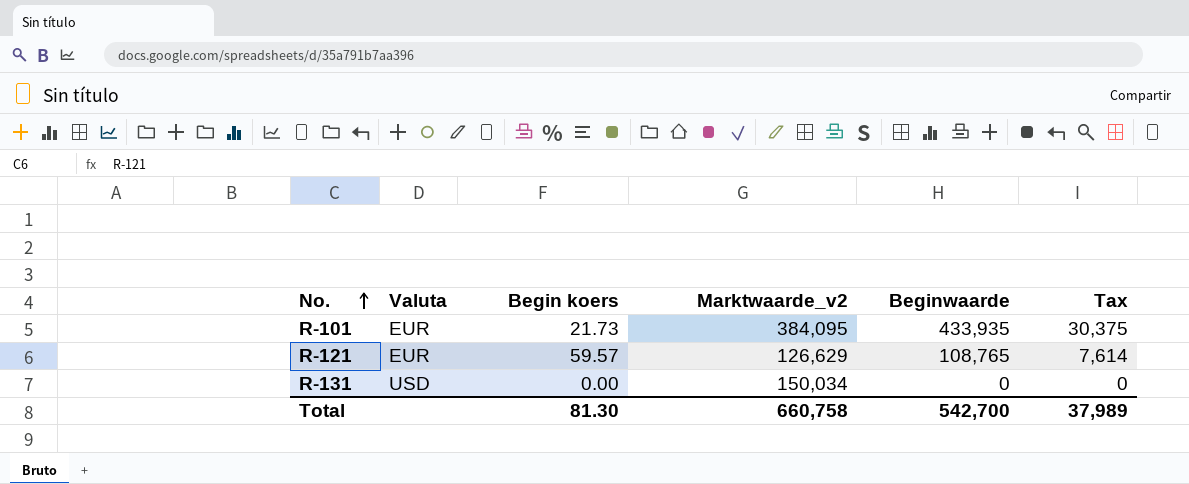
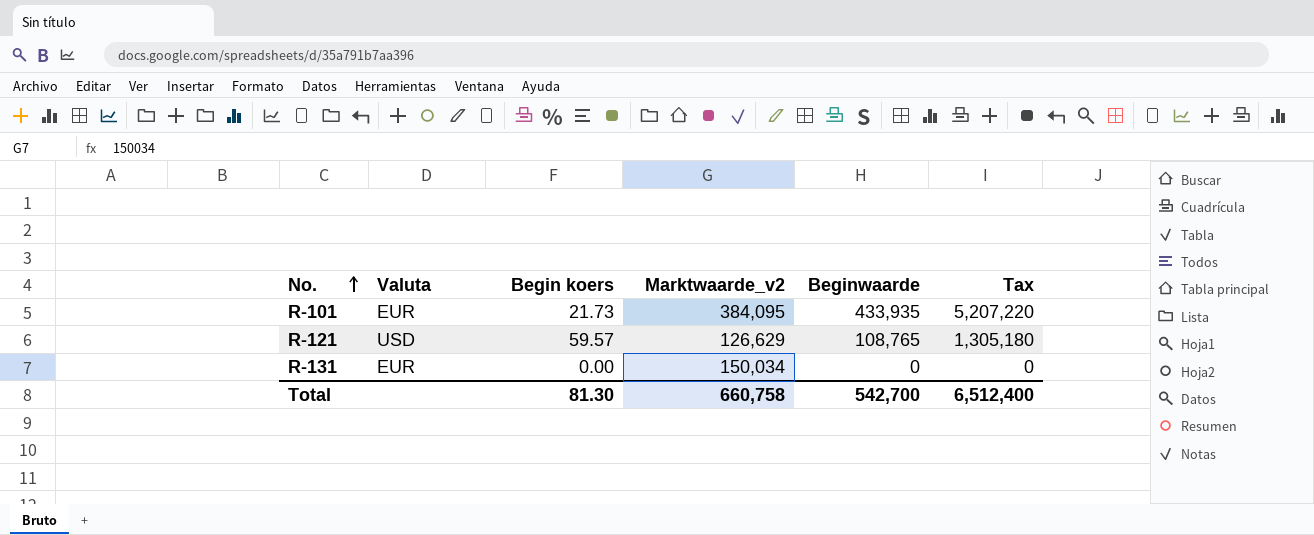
column Tax | formula: [Beginwaarde] * 0.07 -> [Beginwaarde] * 12
R-121 | Valuta: EUR -> USD
R-131 | Valuta: USD -> EUR
Total | Tax: 37,989 -> 6,512,400

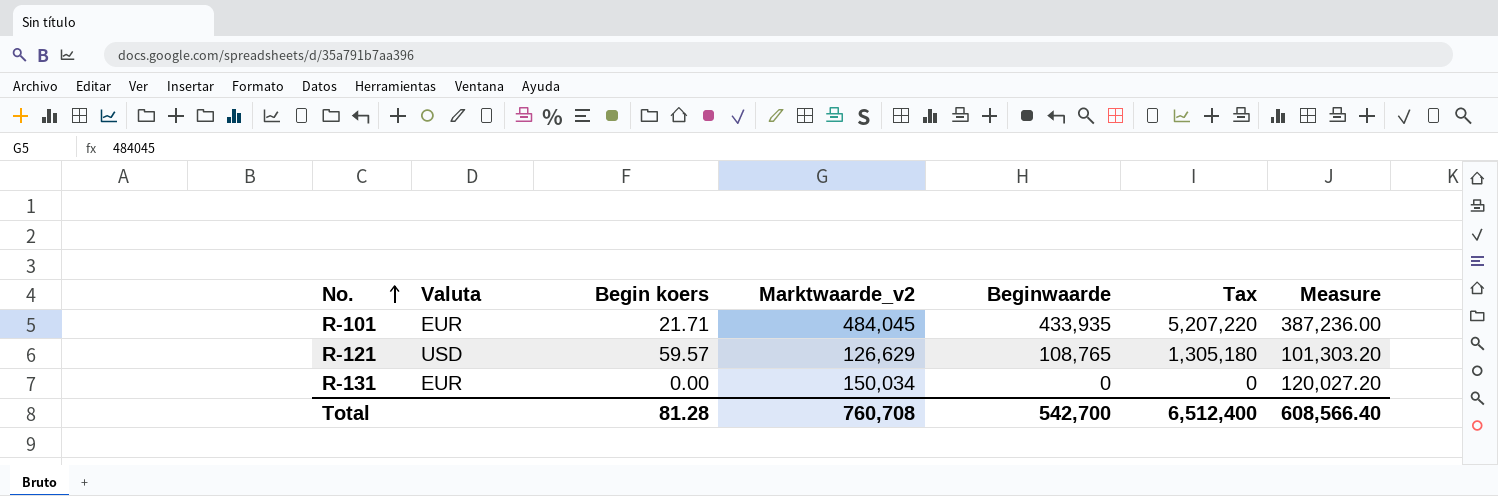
column Measure | formula: none -> [Marktwaarde_v2] * 0.8
R-101 | Begin koers: 21.73 -> 21.71
R-101 | Marktwaarde_v2: 384,095 -> 484,045
Total | Begin koers: 81.30 -> 81.28
Total | Marktwaarde_v2: 660,758 -> 760,708

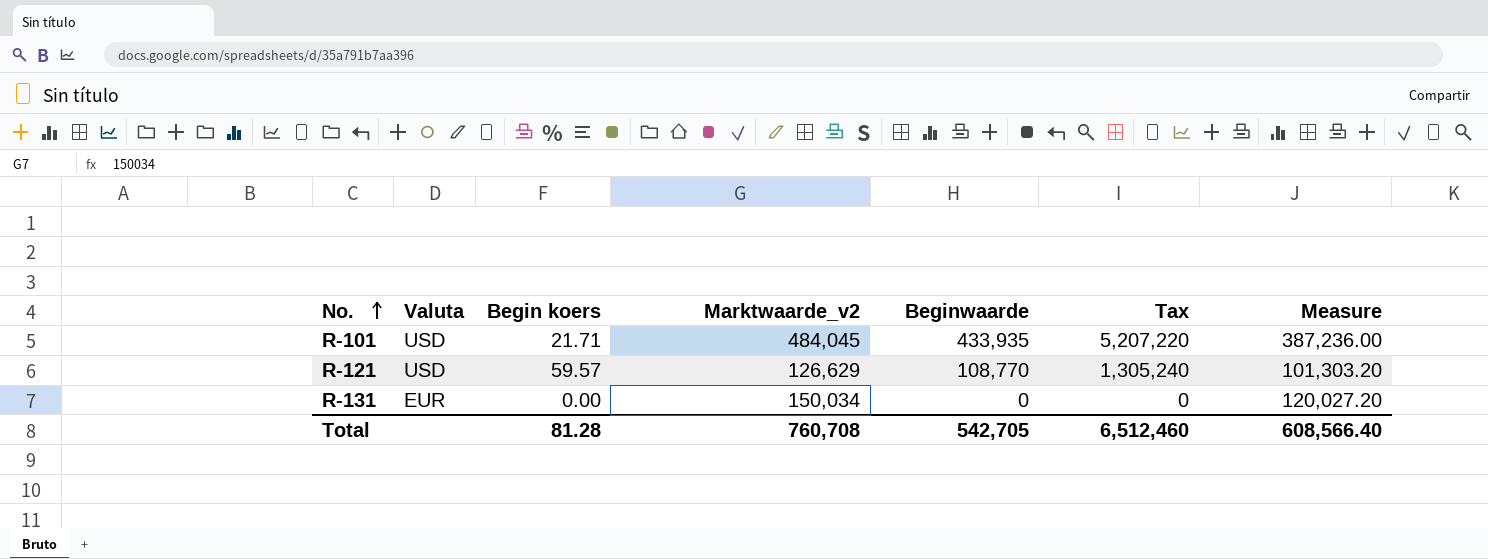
R-101 | Valuta: EUR -> USD
R-121 | Beginwaarde: 108,765 -> 108,770
R-121 | Tax: 1,305,180 -> 1,305,240
Total | Beginwaarde: 542,700 -> 542,705
Total | Tax: 6,512,400 -> 6,512,460

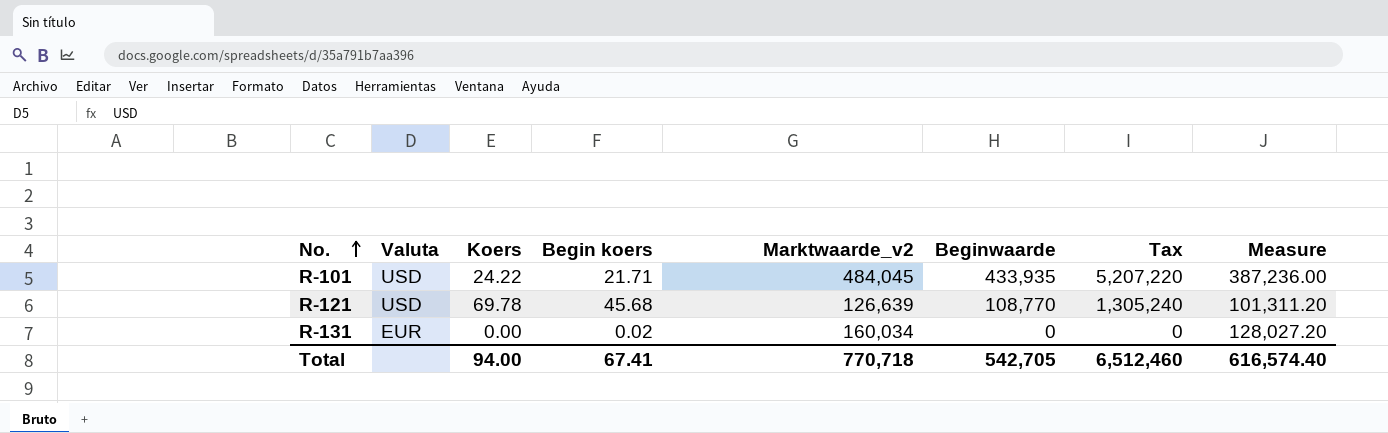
column Koers | position: none -> 3
R-121 | Begin koers: 59.57 -> 45.68
R-121 | Marktwaarde_v2: 126,629 -> 126,639
R-121 | Measure: 101,303.20 -> 101,311.20
R-131 | Begin koers: 0.00 -> 0.02
R-131 | Marktwaarde_v2: 150,034 -> 160,034
R-131 | Measure: 120,027.20 -> 128,027.20
Total | Begin koers: 81.28 -> 67.41
Total | Marktwaarde_v2: 760,708 -> 770,718
Total | Measure: 608,566.40 -> 616,574.40

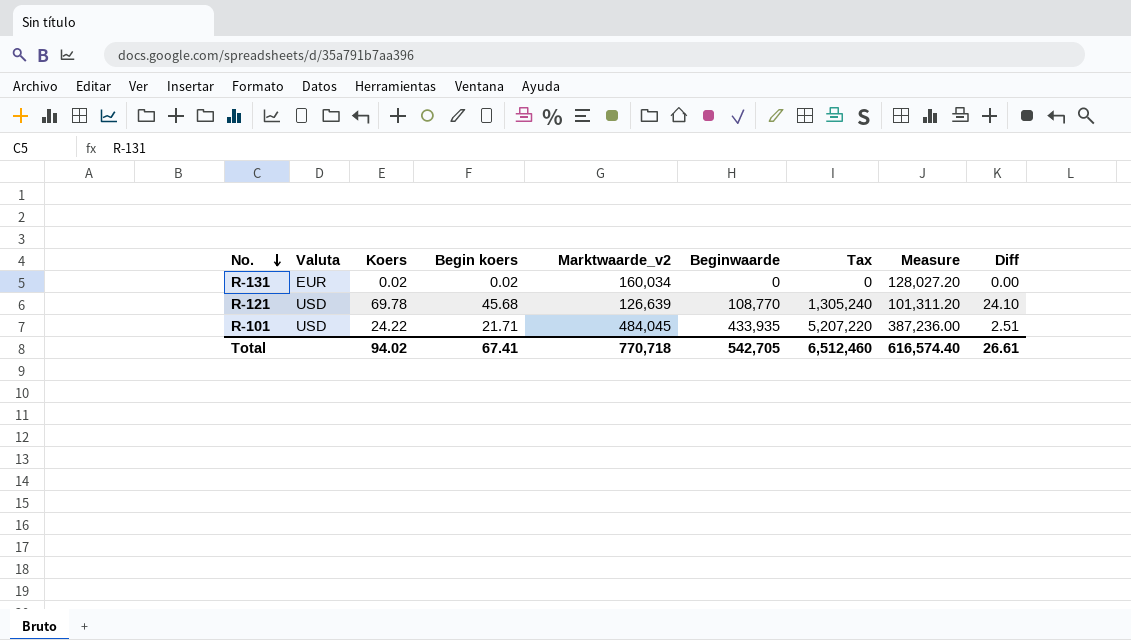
row order: No. ascending -> No. descending
column Diff | formula: none -> [Koers] - [Begin koers]
R-131 | Koers: 0.00 -> 0.02
Total | Koers: 94.00 -> 94.02

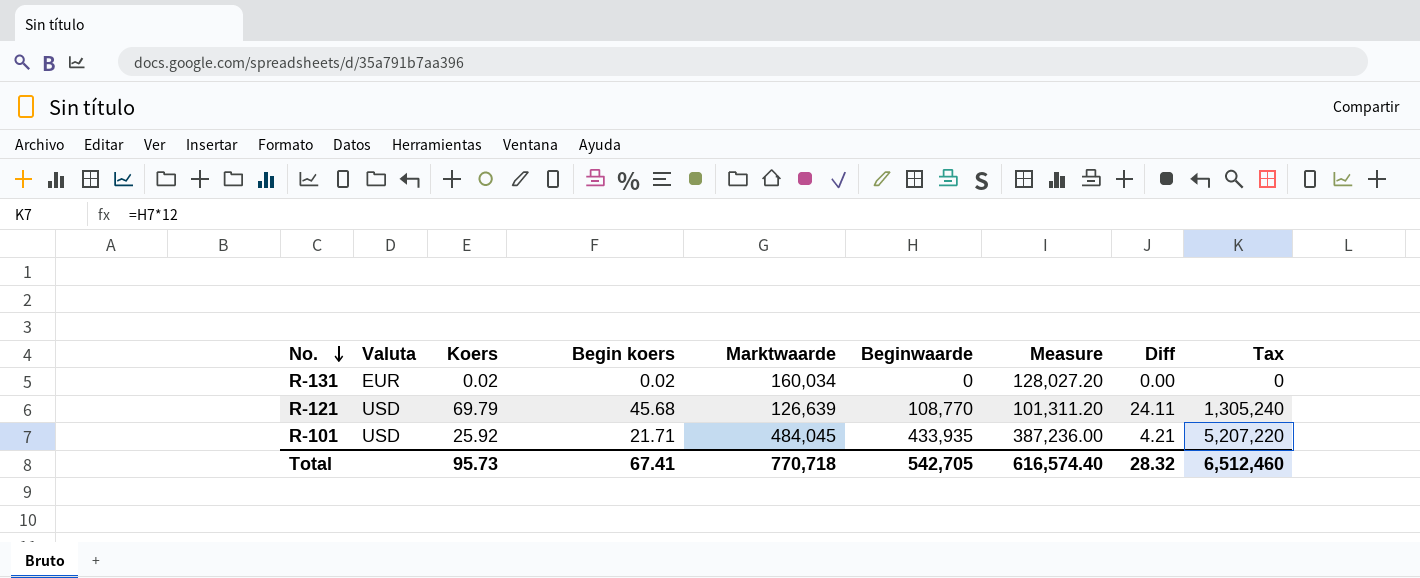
column name: Marktwaarde_v2 -> Marktwaarde
column Tax | position: 7 -> 9
R-121 | Koers: 69.78 -> 69.79
R-121 | Diff: 24.10 -> 24.11
R-101 | Koers: 24.22 -> 25.92
R-101 | Diff: 2.51 -> 4.21
Total | Koers: 94.02 -> 95.73
Total | Diff: 26.61 -> 28.32

